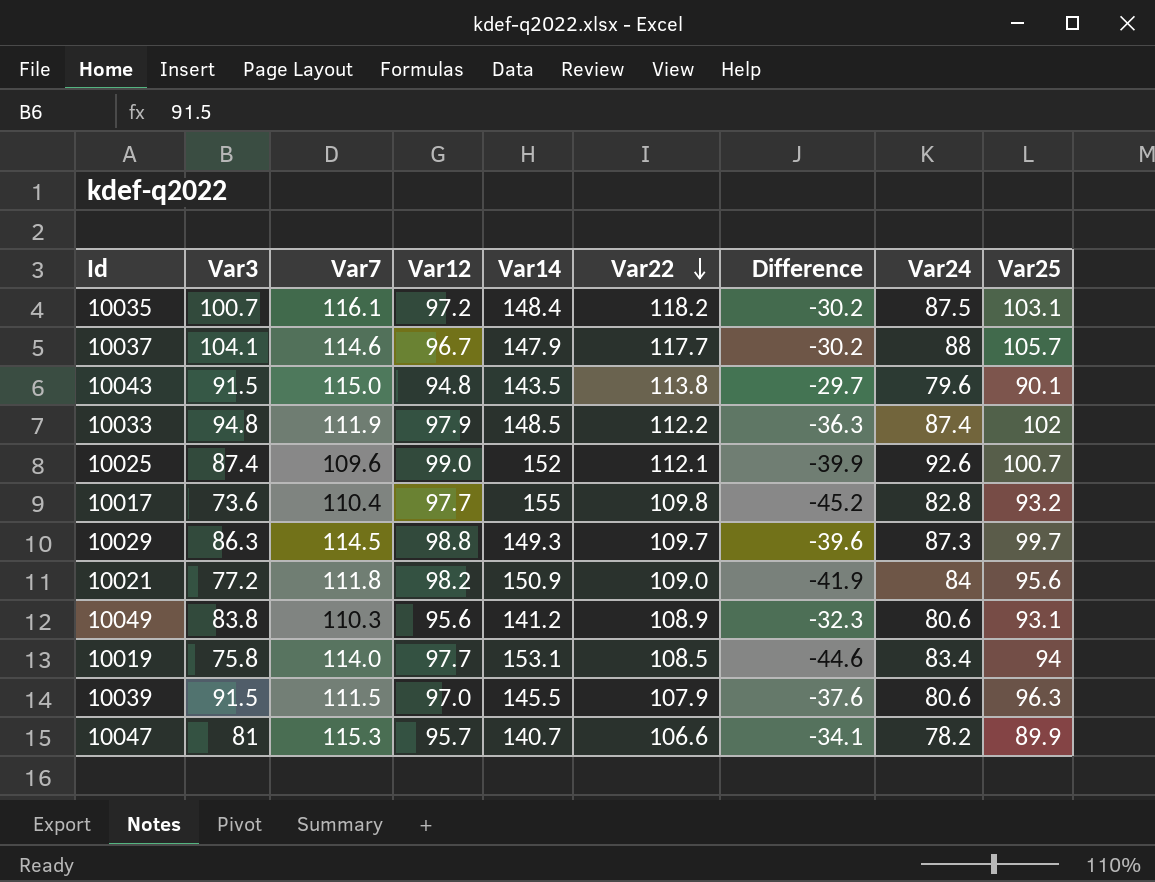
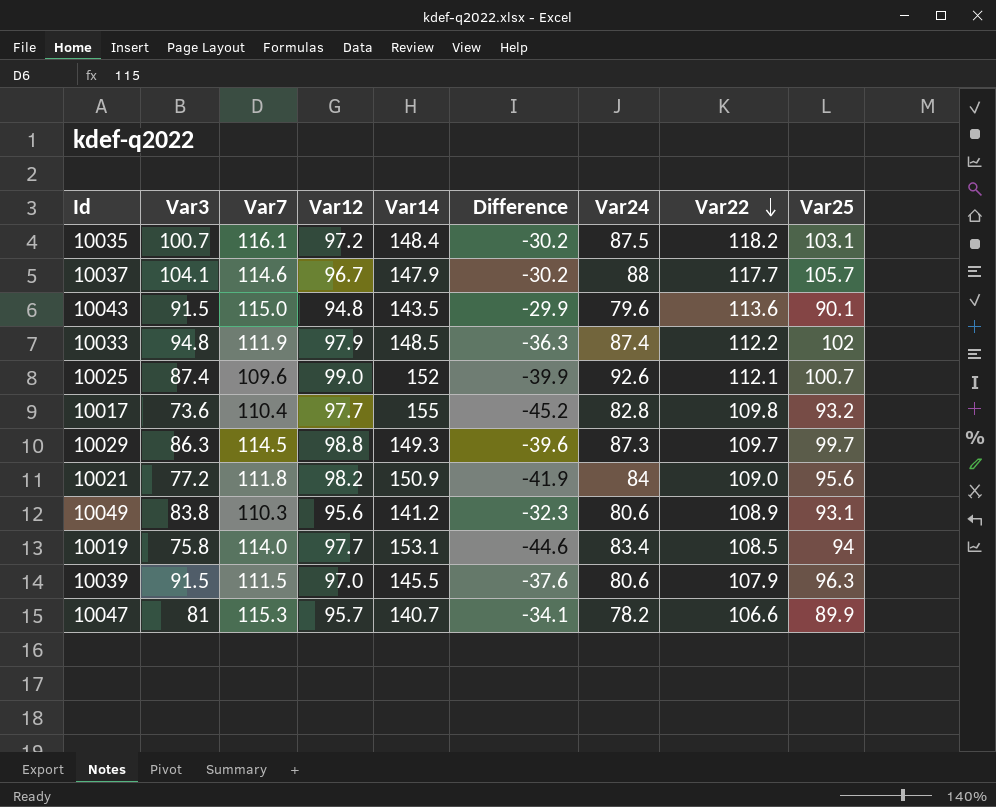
column Var22 | position: 6 -> 8
10043 | Difference: -29.7 -> -29.9
10043 | Var22: 113.8 -> 113.6

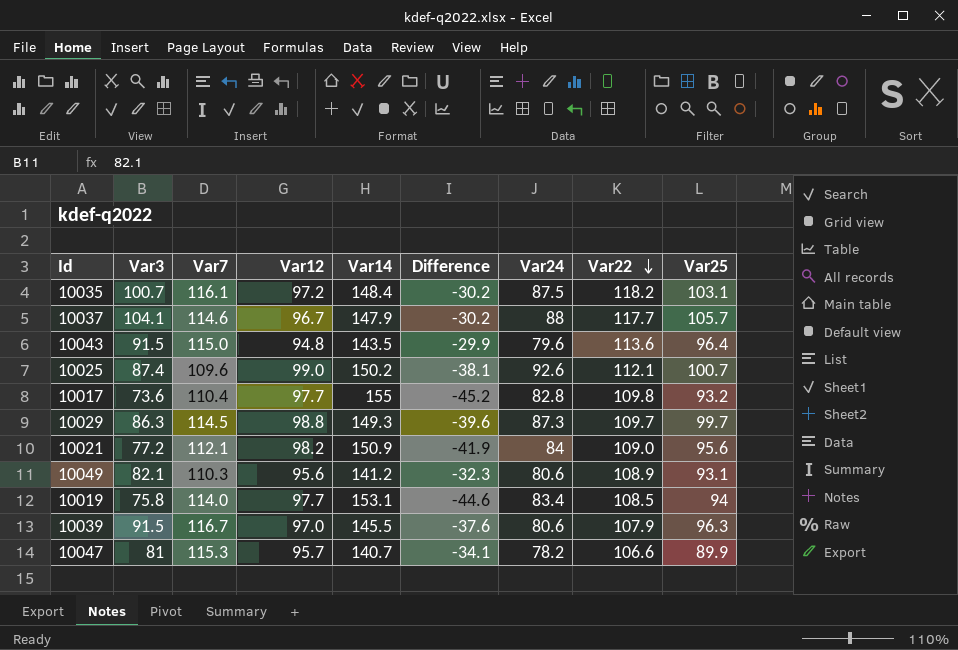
row 10033: 94.8 | 111.9 | 97.9 | 148.5 | -36.3 | 87.4 | 112.2 | 102 -> none
10043 | Var25: 90.1 -> 96.4
10025 | Var14: 152 -> 150.2
10025 | Difference: -39.9 -> -38.1
10021 | Var7: 111.8 -> 112.1
10049 | Var3: 83.8 -> 82.1
10039 | Var7: 111.5 -> 116.7

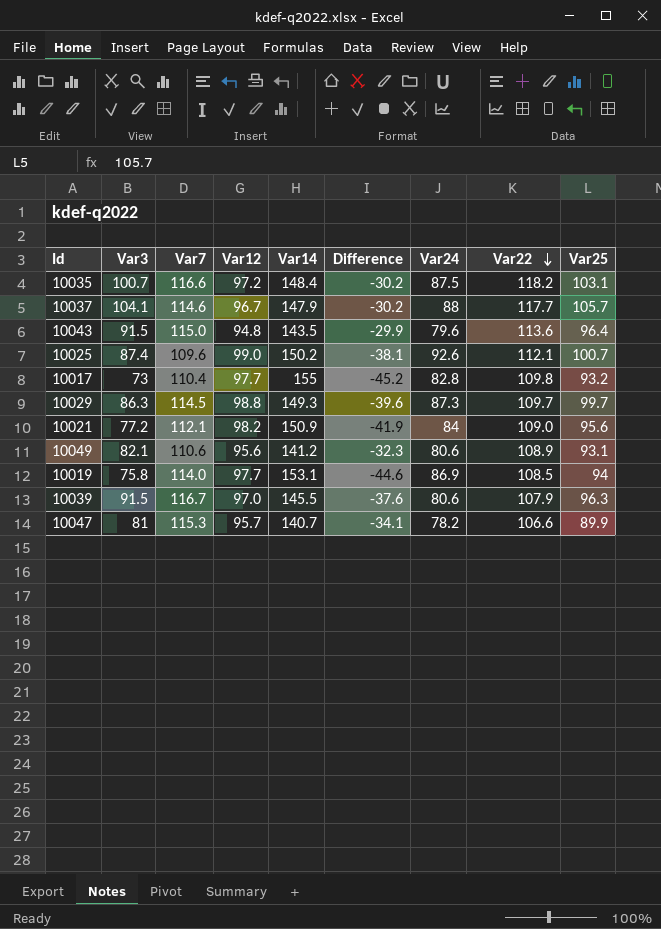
10035 | Var7: 116.1 -> 116.6
10017 | Var3: 73.6 -> 73
10049 | Var7: 110.3 -> 110.6
10019 | Var24: 83.4 -> 86.9

